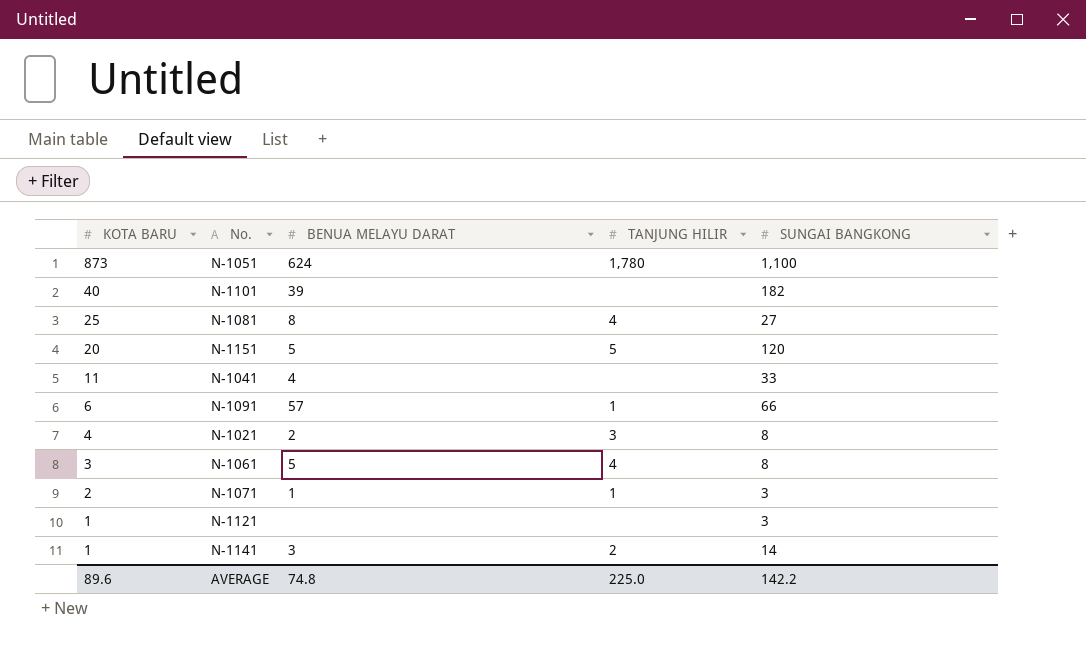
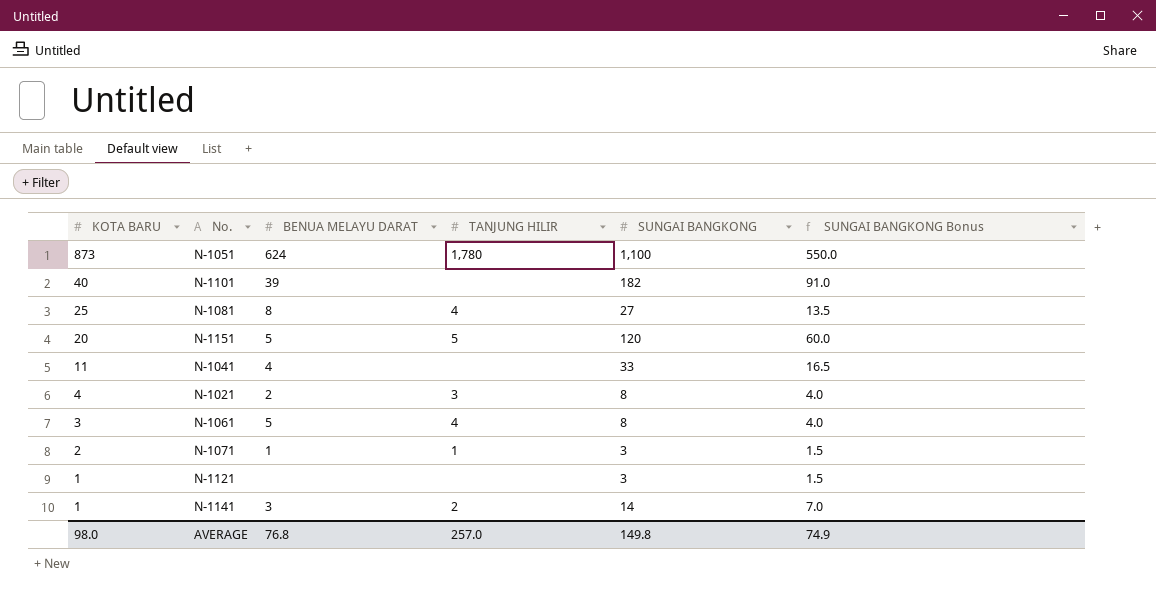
column SUNGAI BANGKONG Bonus | formula: none -> [SUNGAI BANGKONG] * 0.5
row N-1091: 6 | 57 | 1 | 66 -> none
AVERAGE | KOTA BARU: 89.6 -> 98.0
AVERAGE | BENUA MELAYU DARAT: 74.8 -> 76.8
AVERAGE | TANJUNG HILIR: 225.0 -> 257.0
AVERAGE | SUNGAI BANGKONG: 142.2 -> 149.8

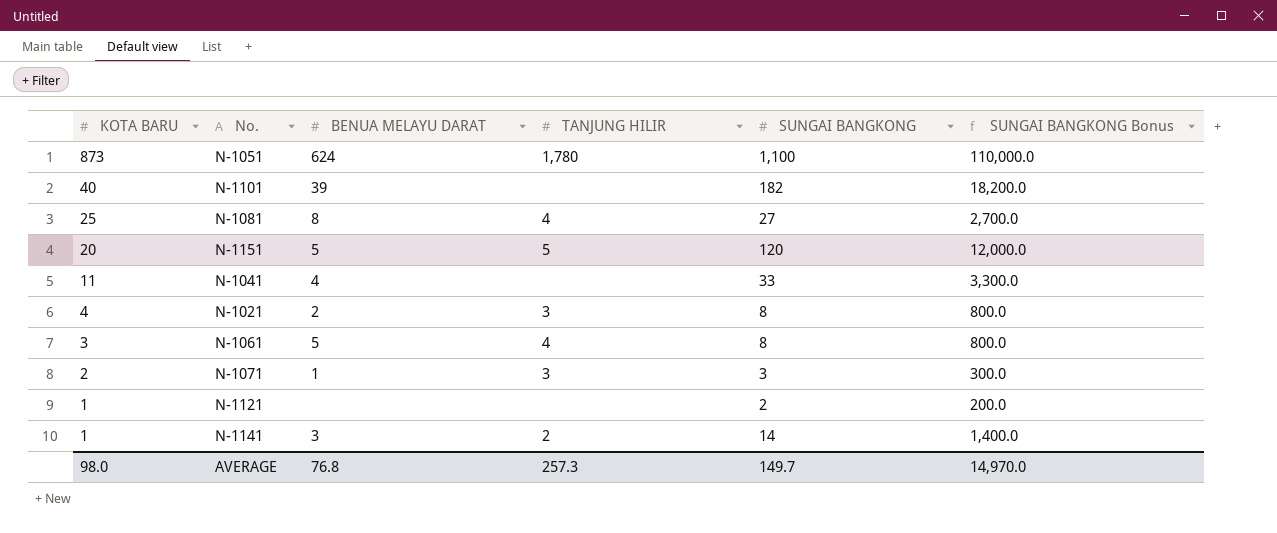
column SUNGAI BANGKONG Bonus | formula: [SUNGAI BANGKONG] * 0.5 -> [SUNGAI BANGKONG] * 100
N-1071 | TANJUNG HILIR: 1 -> 3
N-1121 | SUNGAI BANGKONG: 3 -> 2
AVERAGE | TANJUNG HILIR: 257.0 -> 257.3
AVERAGE | SUNGAI BANGKONG: 149.8 -> 149.7
AVERAGE | SUNGAI BANGKONG Bonus: 74.9 -> 14,970.0

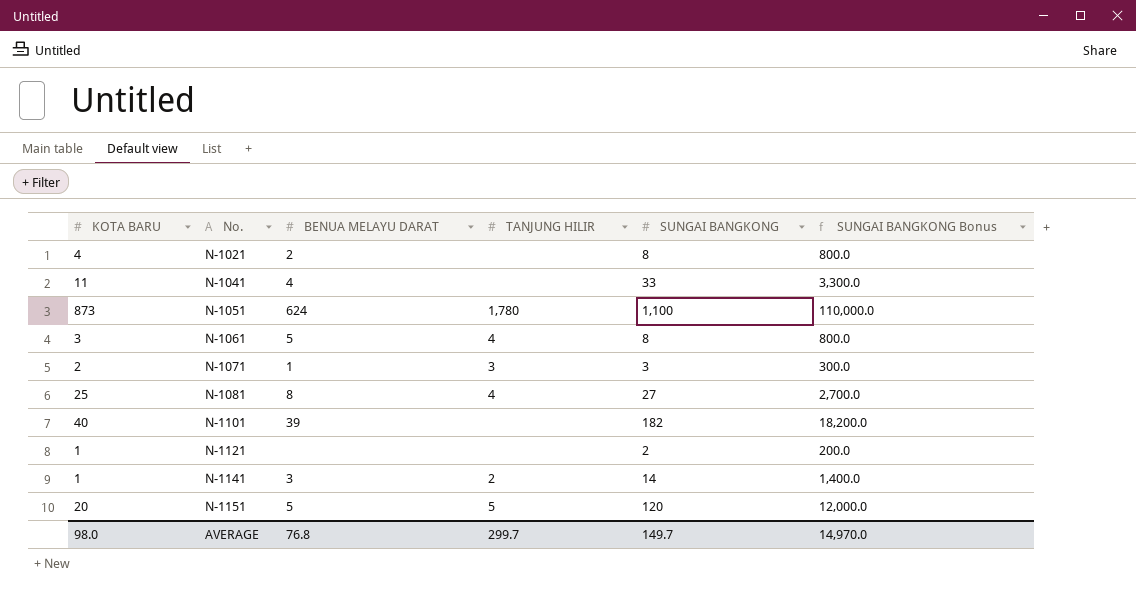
row order: KOTA BARU descending -> No. ascending
N-1021 | TANJUNG HILIR: 3 -> none
AVERAGE | TANJUNG HILIR: 257.3 -> 299.7

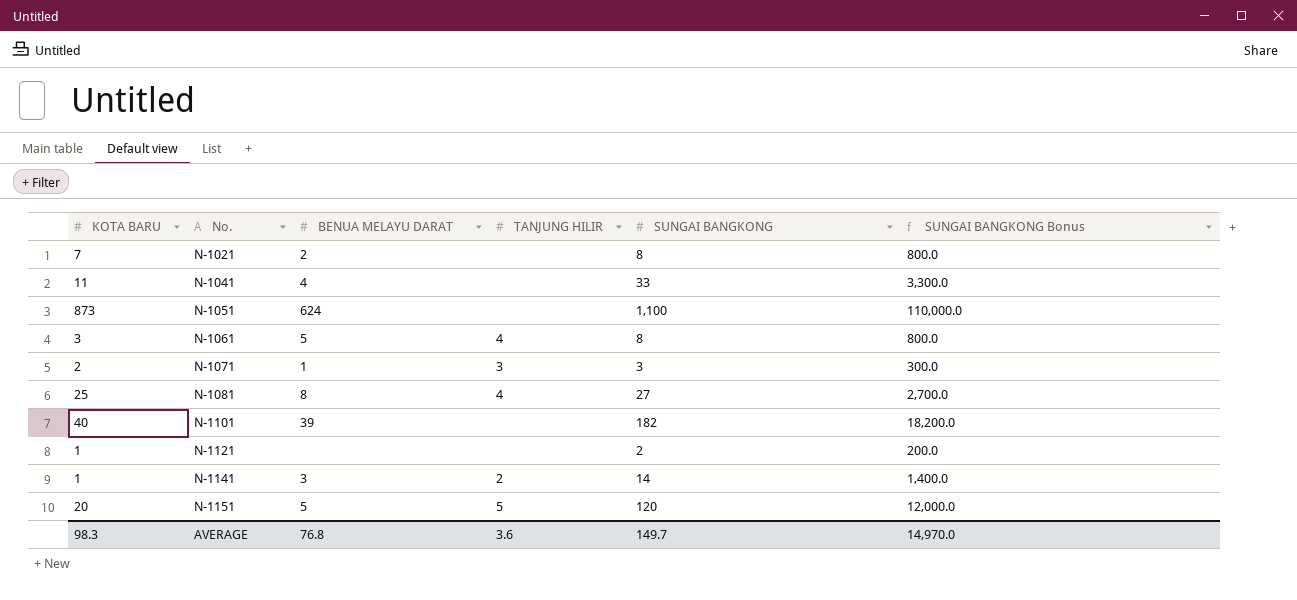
N-1021 | KOTA BARU: 4 -> 7
N-1051 | TANJUNG HILIR: 1,780 -> none
AVERAGE | KOTA BARU: 98.0 -> 98.3
AVERAGE | TANJUNG HILIR: 299.7 -> 3.6

